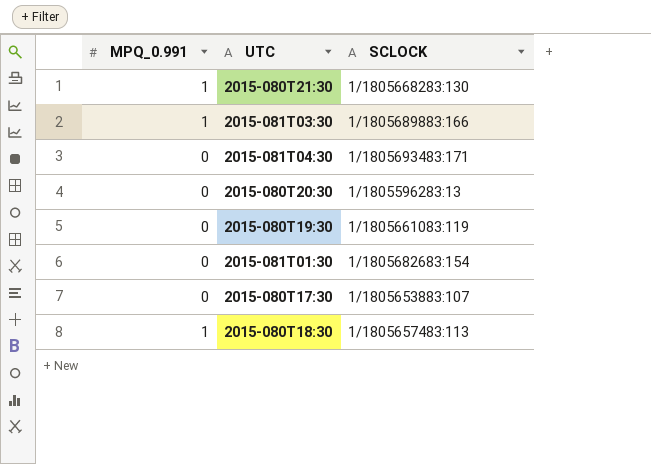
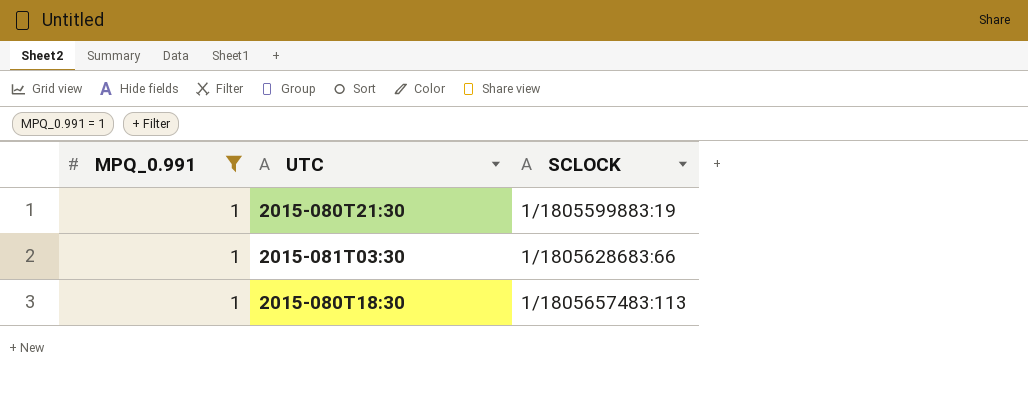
filter: none -> MPQ_0.991 = 1
2015-080T21:30 | SCLOCK: 1/1805668283:130 -> 1/1805599883:19
2015-081T03:30 | SCLOCK: 1/1805689883:166 -> 1/1805628683:66

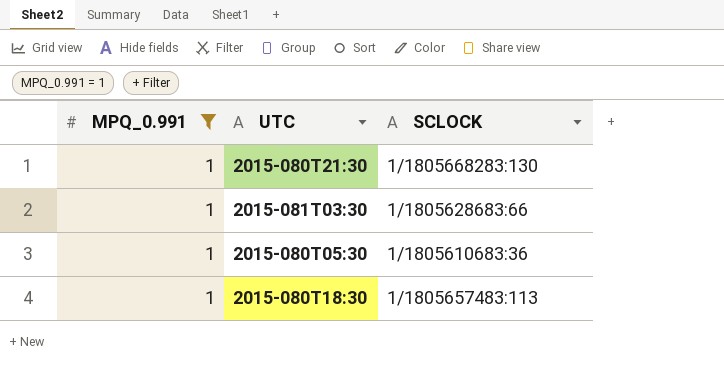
2015-080T21:30 | SCLOCK: 1/1805599883:19 -> 1/1805668283:130
row 2015-080T05:30: none -> 1 | 1/1805610683:36

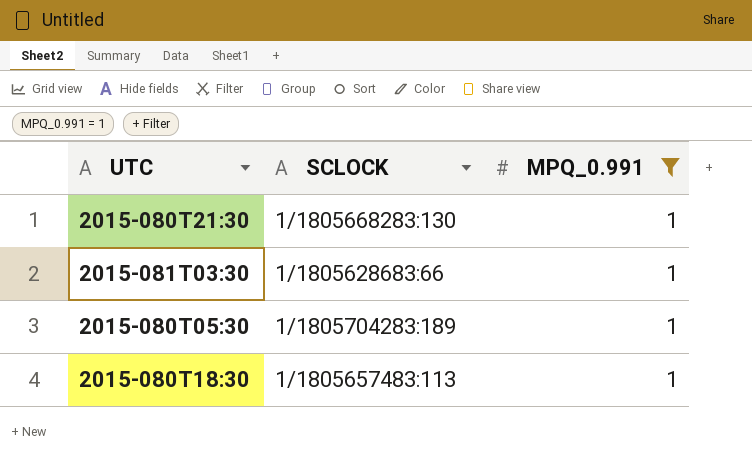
column MPQ_0.991 | position: 1 -> 3
2015-080T05:30 | SCLOCK: 1/1805610683:36 -> 1/1805704283:189

